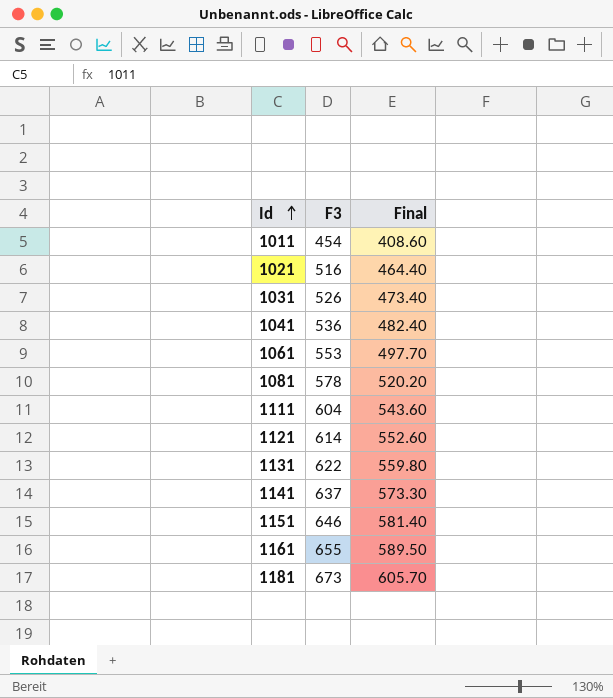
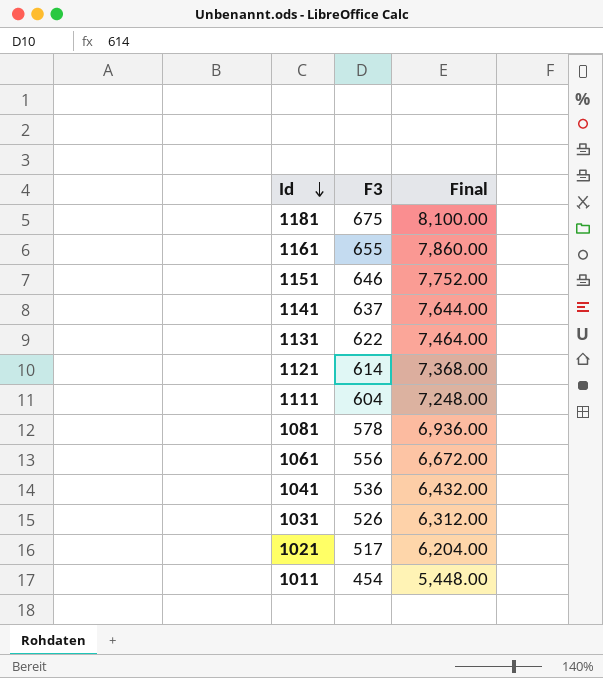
row order: Id ascending -> Id descending
column Final | formula: [F3] * 0.9 -> [F3] * 12
1181 | F3: 673 -> 675
1061 | F3: 553 -> 556
1021 | F3: 516 -> 517

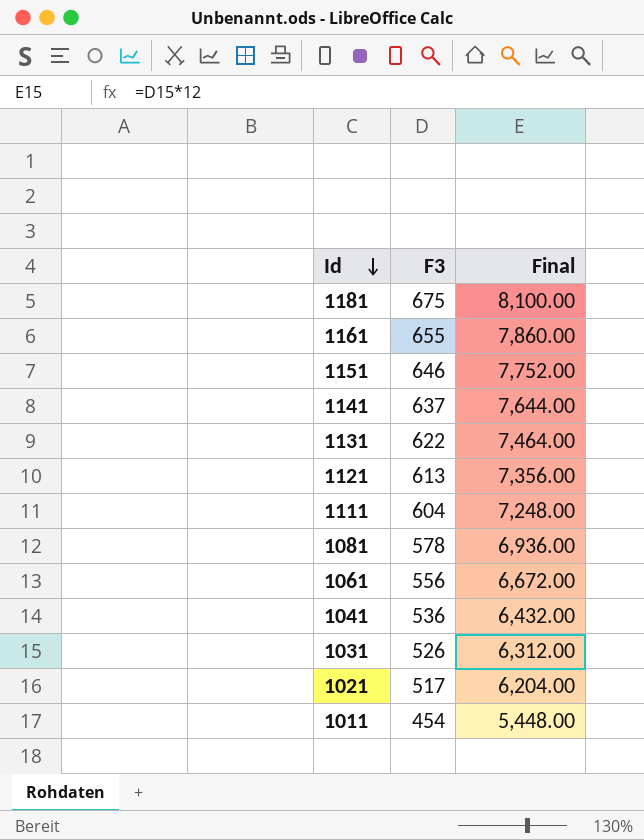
1121 | F3: 614 -> 613
1121 | Final: 7,368.00 -> 7,356.00

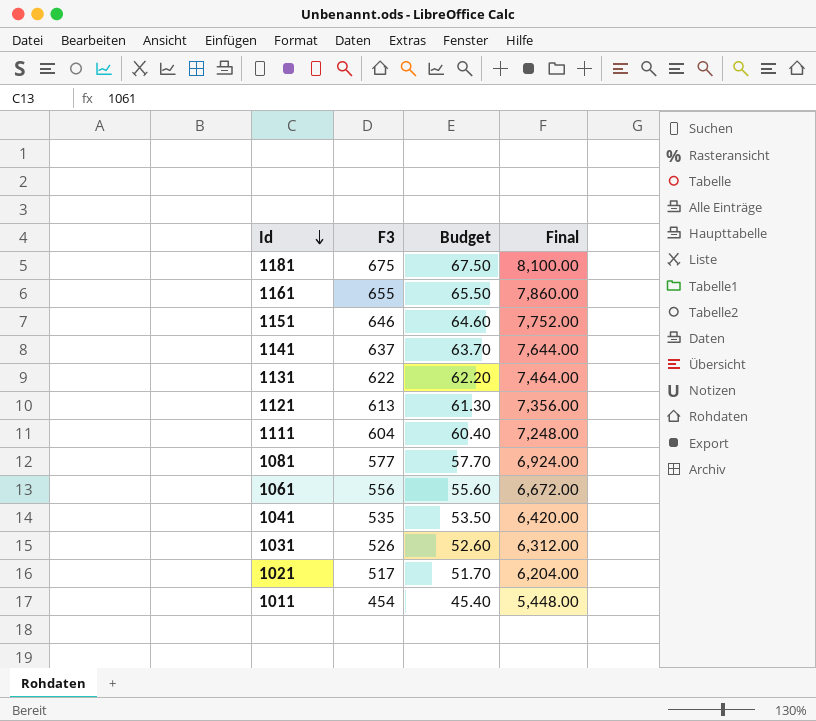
column Budget | formula: none -> [F3] * 0.1
1081 | F3: 578 -> 577
1081 | Final: 6,936.00 -> 6,924.00
1041 | F3: 536 -> 535
1041 | Final: 6,432.00 -> 6,420.00

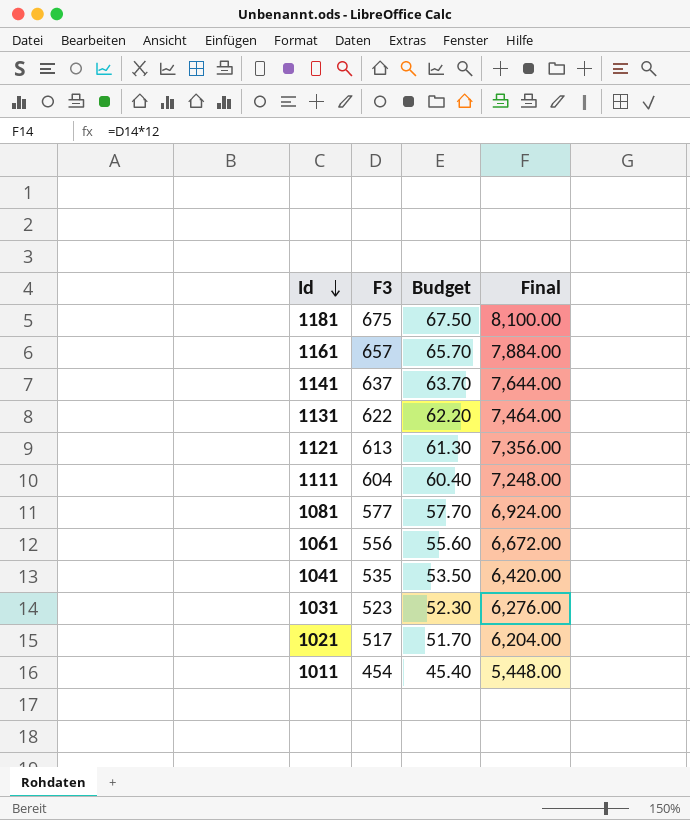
row 1151: 646 | 64.60 | 7,752.00 -> none
1161 | F3: 655 -> 657
1161 | Budget: 65.50 -> 65.70
1161 | Final: 7,860.00 -> 7,884.00
1031 | F3: 526 -> 523
1031 | Budget: 52.60 -> 52.30
1031 | Final: 6,312.00 -> 6,276.00

